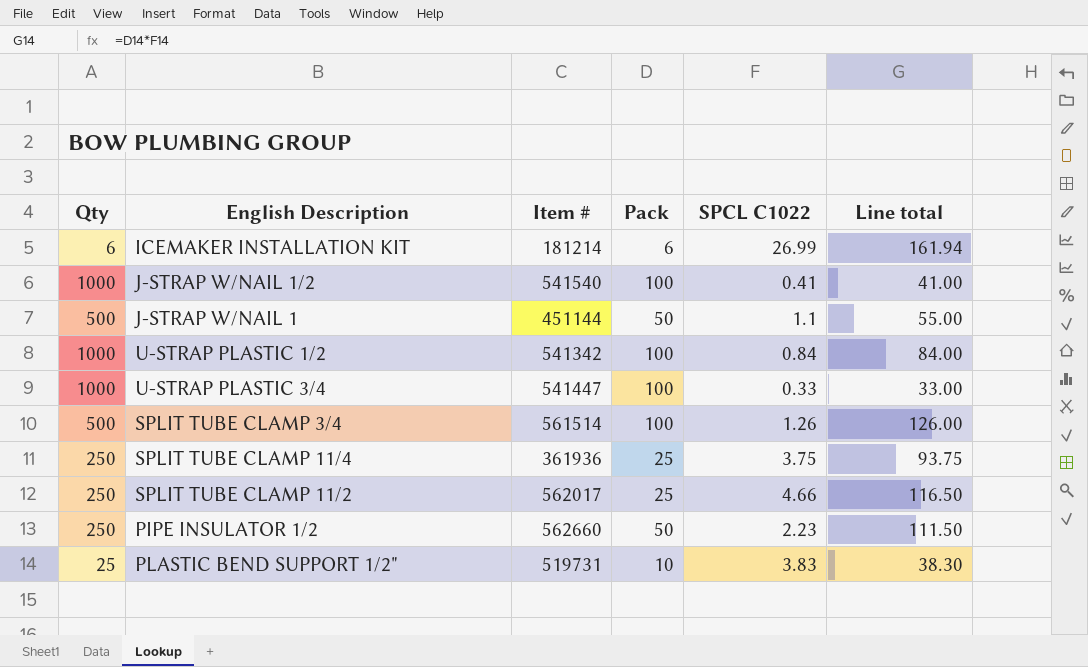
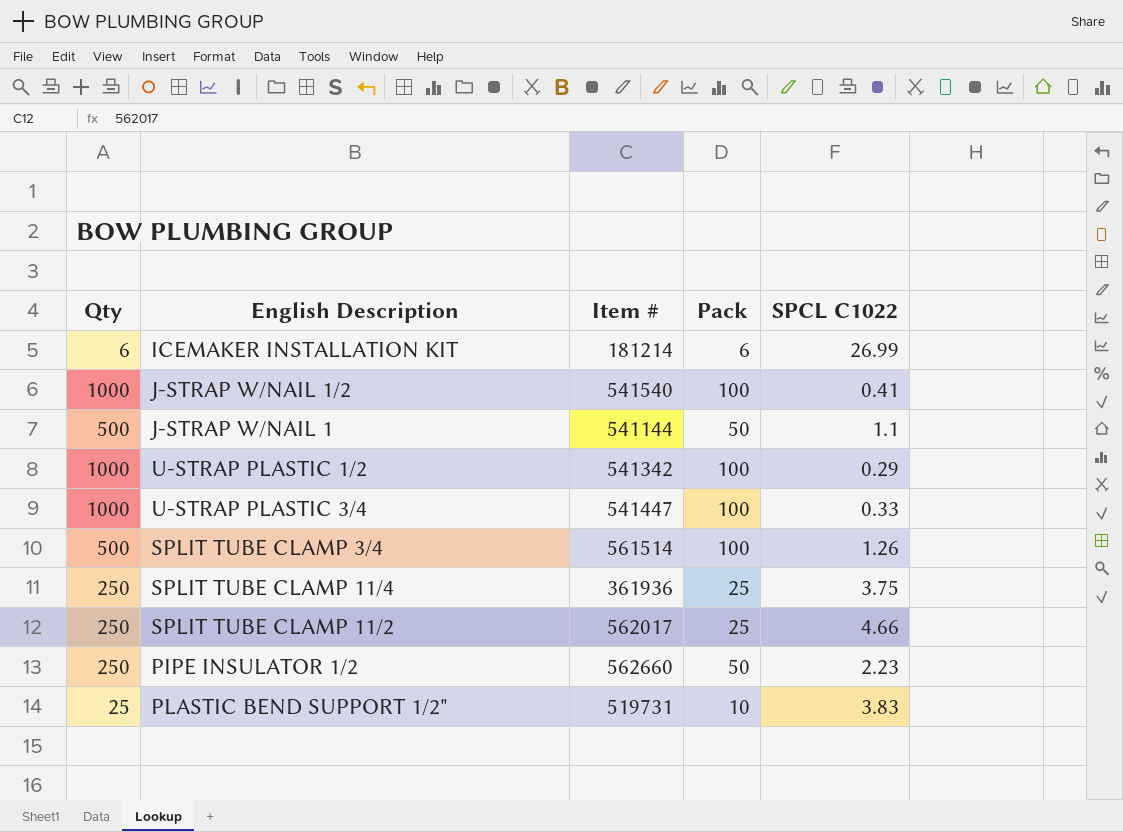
column Line total | formula: [Pack] * [SPCL C1022] -> none
J-STRAP W/NAIL 1 | Item #: 451144 -> 541144
U-STRAP PLASTIC 1/2 | SPCL C1022: 0.84 -> 0.29

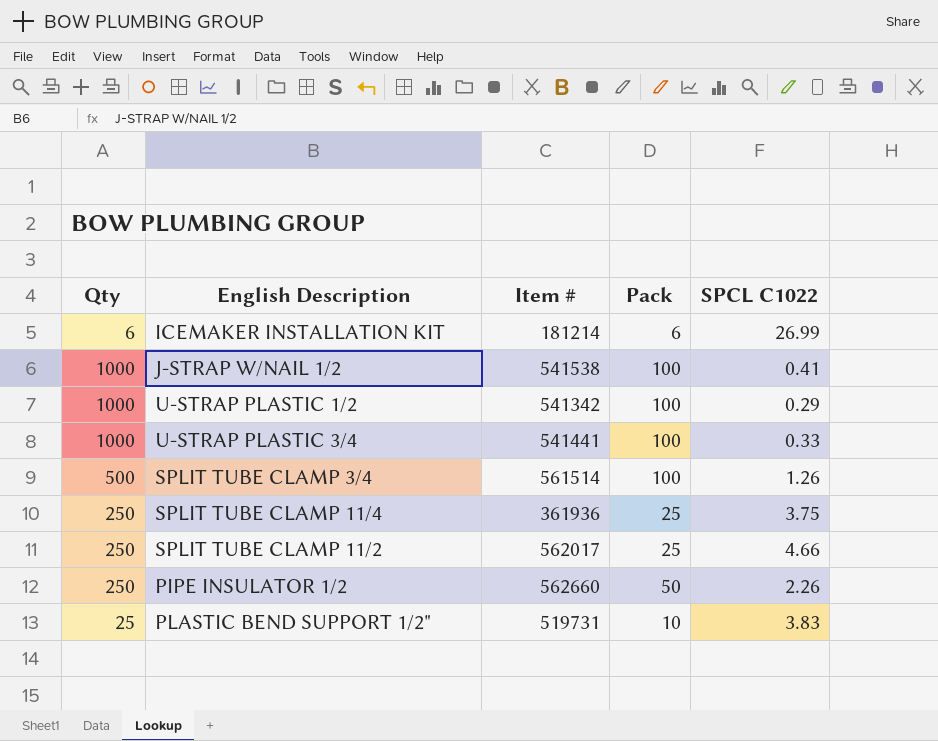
row J-STRAP W/NAIL 1: 500 | 541144 | 50 | 1.1 -> none
J-STRAP W/NAIL 1/2 | Item #: 541540 -> 541538
U-STRAP PLASTIC 3/4 | Item #: 541447 -> 541441
PIPE INSULATOR 1/2 | SPCL C1022: 2.23 -> 2.26

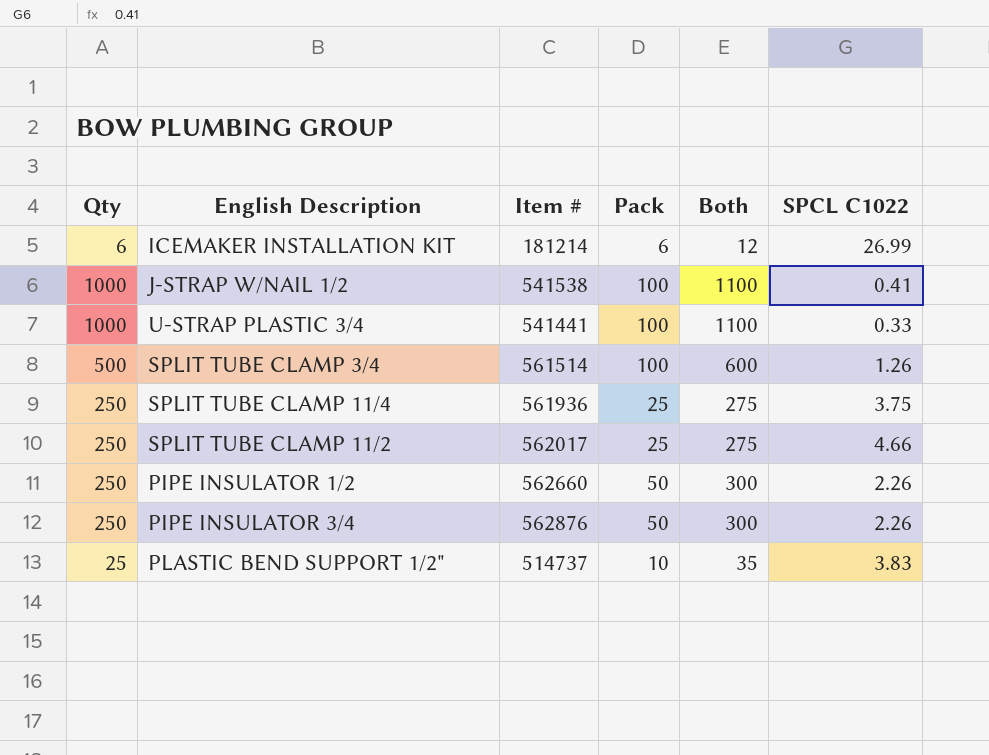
column Both | formula: none -> [Qty] + [Pack]
row U-STRAP PLASTIC 1/2: 1000 | 541342 | 100 | 0.29 -> none
SPLIT TUBE CLAMP 11/4 | Item #: 361936 -> 561936
row PIPE INSULATOR 3/4: none -> 250 | 562876 | 50 | 300 | 2.26
PLASTIC BEND SUPPORT 1/2" | Item #: 519731 -> 514737

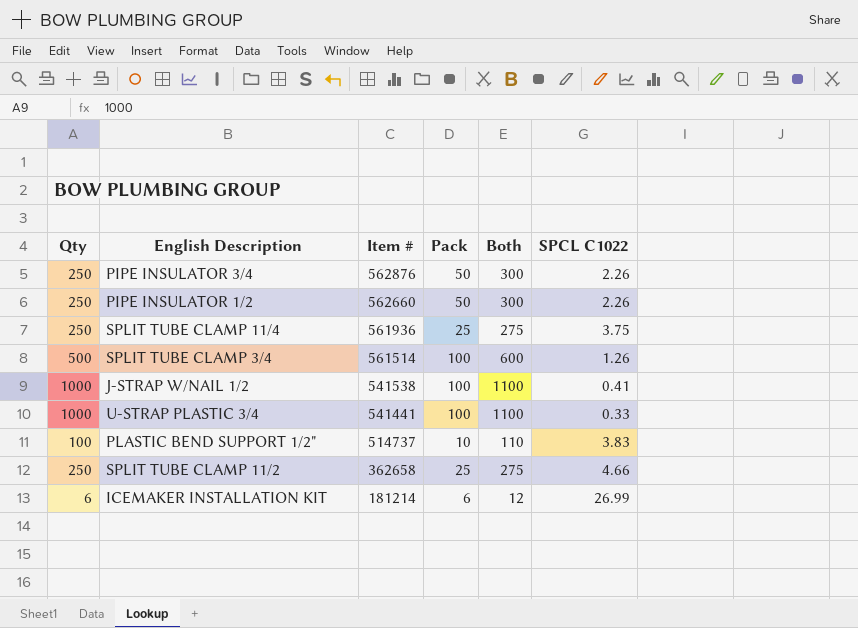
row order: none -> Item # descending
PLASTIC BEND SUPPORT 1/2" | Qty: 25 -> 100
PLASTIC BEND SUPPORT 1/2" | Both: 35 -> 110
SPLIT TUBE CLAMP 11/2 | Item #: 562017 -> 362658

